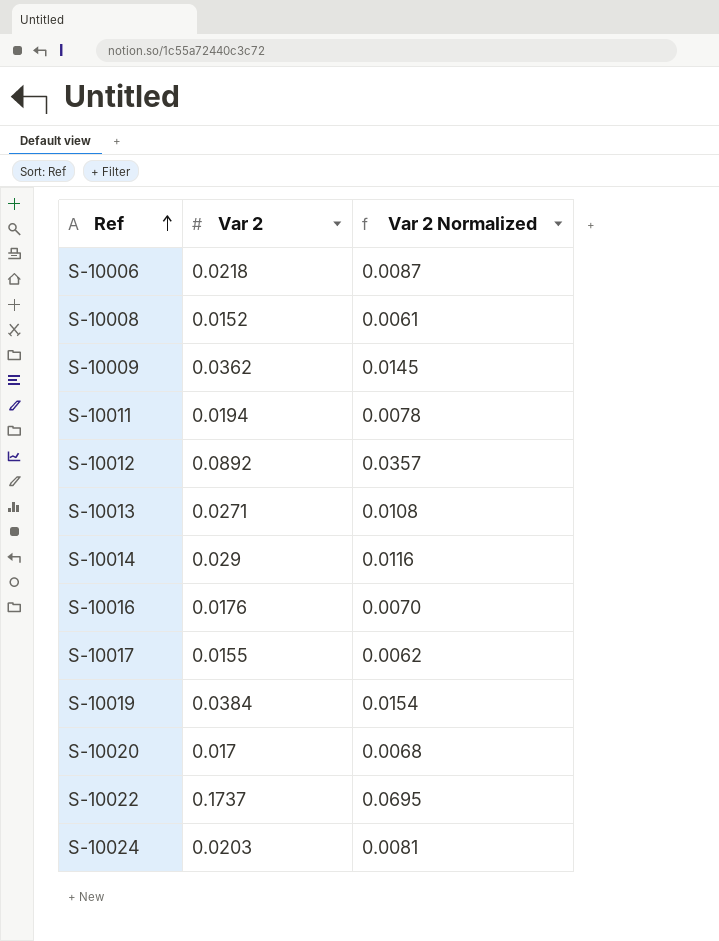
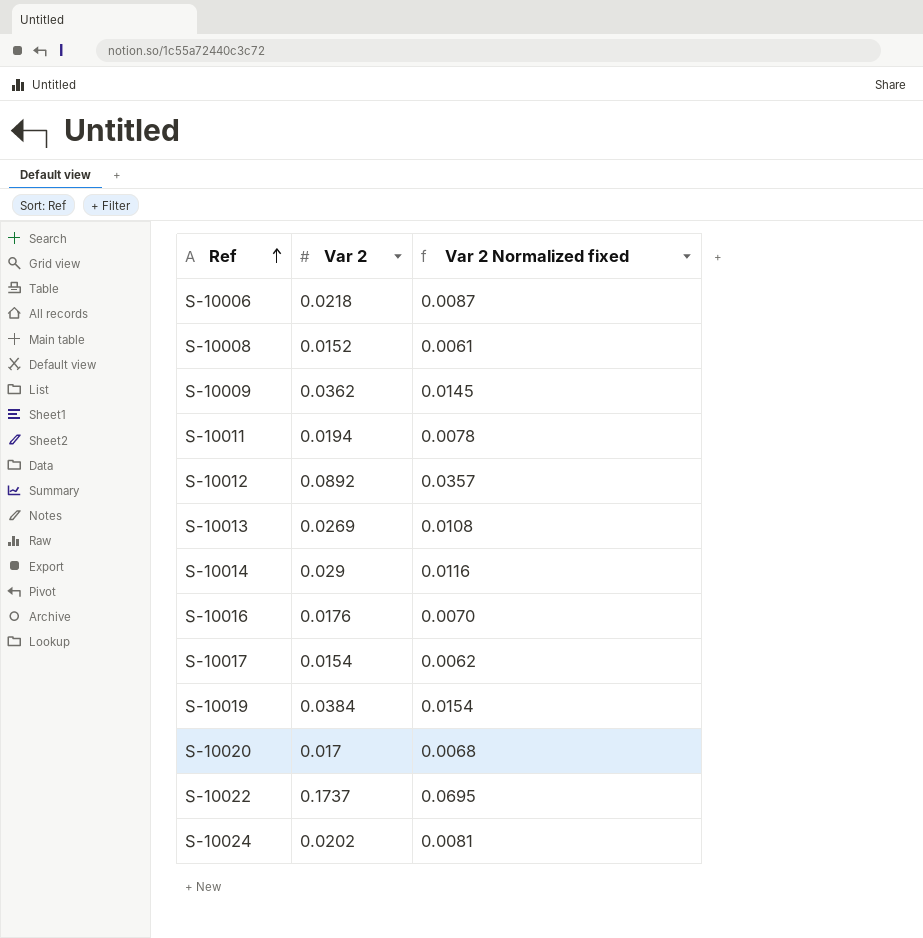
column name: Var 2 Normalized -> Var 2 Normalized fixed
S-10013 | Var 2: 0.0271 -> 0.0269
S-10017 | Var 2: 0.0155 -> 0.0154
S-10024 | Var 2: 0.0203 -> 0.0202

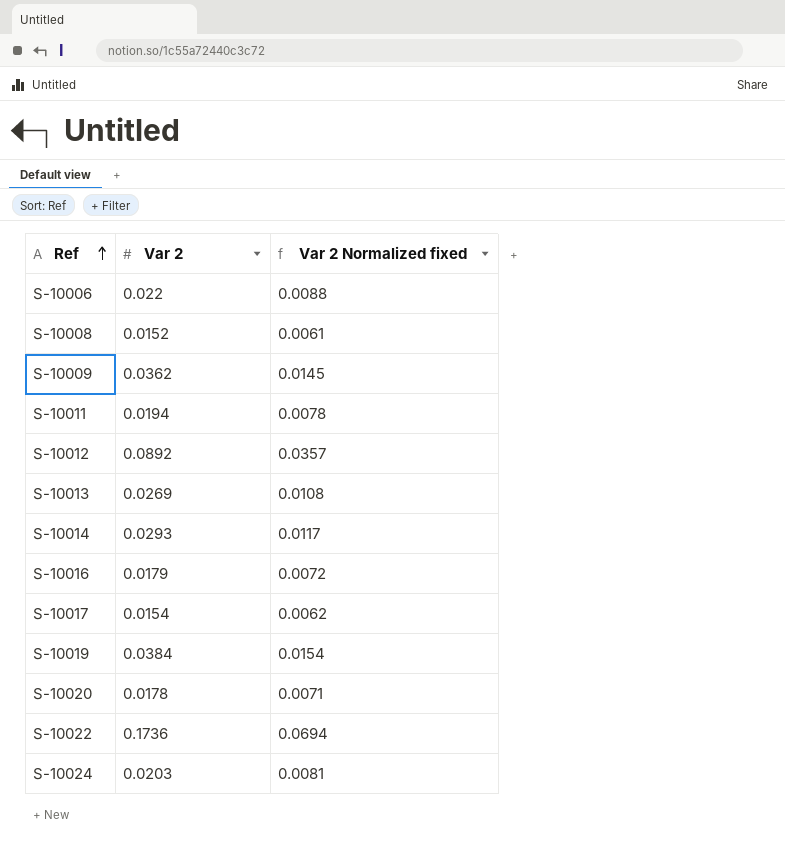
S-10006 | Var 2: 0.0218 -> 0.022
S-10006 | Var 2 Normalized fixed: 0.0087 -> 0.0088
S-10014 | Var 2: 0.029 -> 0.0293
S-10014 | Var 2 Normalized fixed: 0.0116 -> 0.0117
S-10016 | Var 2: 0.0176 -> 0.0179
S-10016 | Var 2 Normalized fixed: 0.0070 -> 0.0072
S-10020 | Var 2: 0.017 -> 0.0178
S-10020 | Var 2 Normalized fixed: 0.0068 -> 0.0071
S-10022 | Var 2: 0.1737 -> 0.1736
S-10022 | Var 2 Normalized fixed: 0.0695 -> 0.0694
S-10024 | Var 2: 0.0202 -> 0.0203

